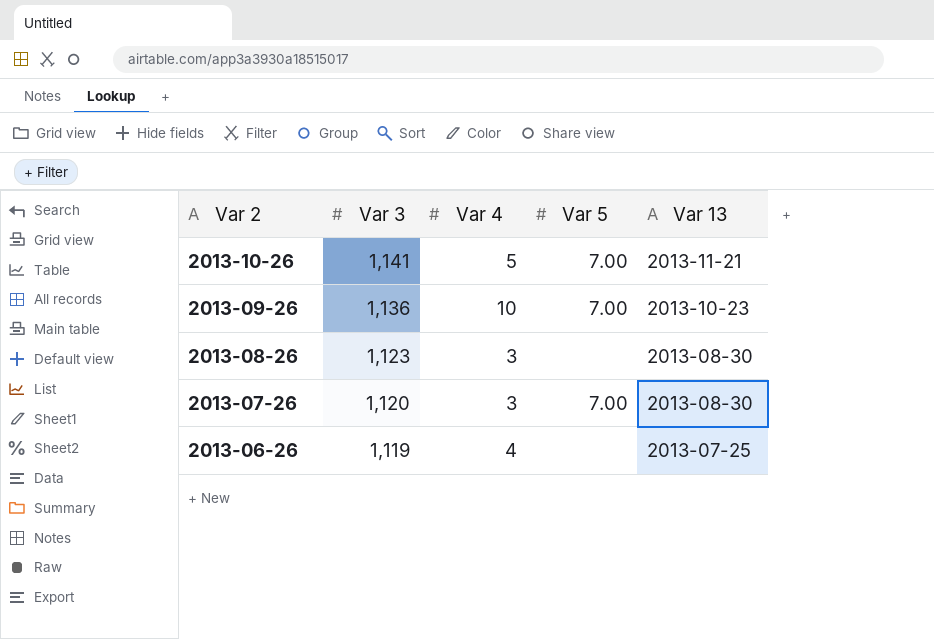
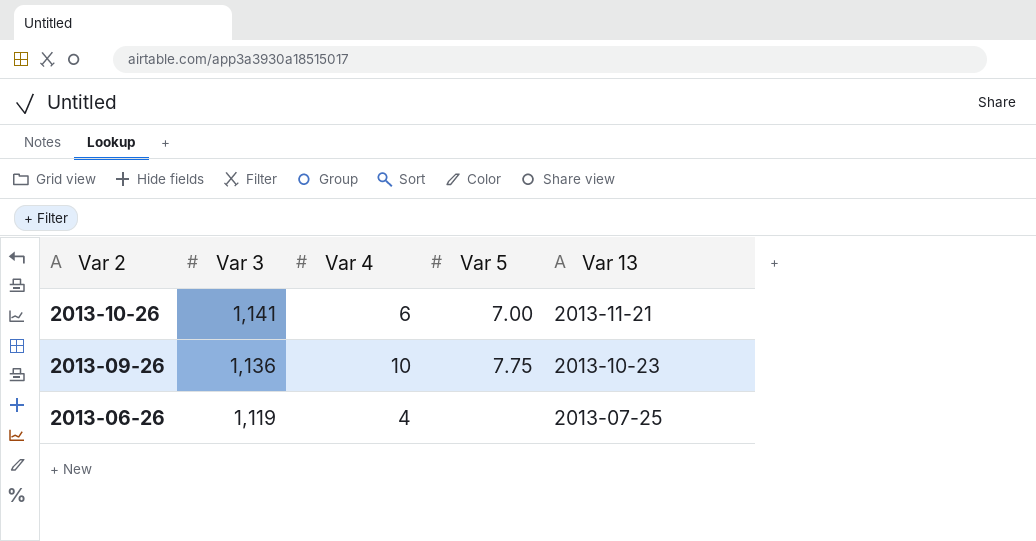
row 2013-08-26: 1,123 | 3 | none | 2013-08-30 -> none
row 2013-07-26: 1,120 | 3 | 7.00 | 2013-08-30 -> none
2013-10-26 | Var 4: 5 -> 6
2013-09-26 | Var 5: 7.00 -> 7.75

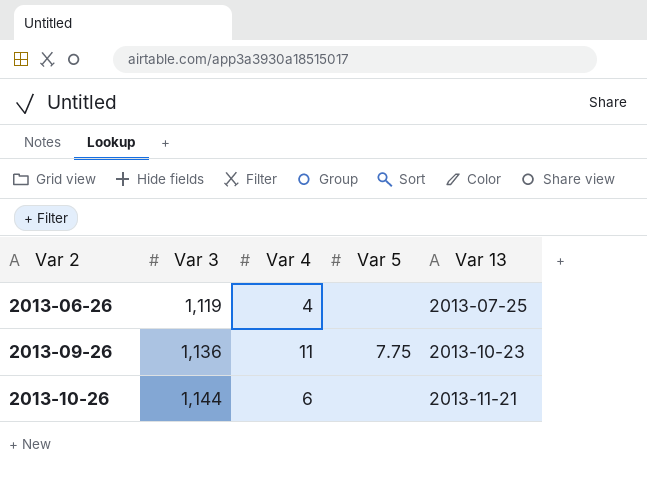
row order: Var 2 descending -> Var 2 ascending
2013-09-26 | Var 4: 10 -> 11
2013-10-26 | Var 3: 1,141 -> 1,144
2013-10-26 | Var 5: 7.00 -> none

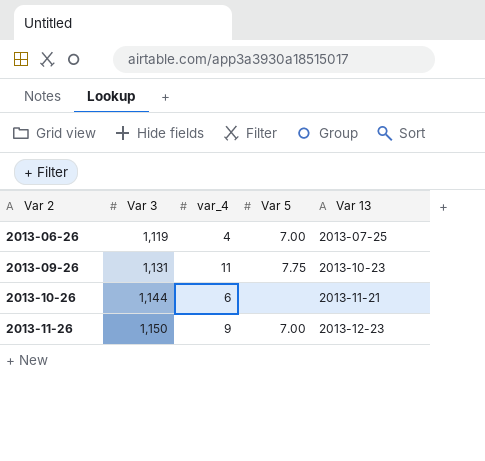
column name: Var 4 -> var_4
2013-06-26 | Var 5: none -> 7.00
2013-09-26 | Var 3: 1,136 -> 1,131
row 2013-11-26: none -> 1,150 | 9 | 7.00 | 2013-12-23

